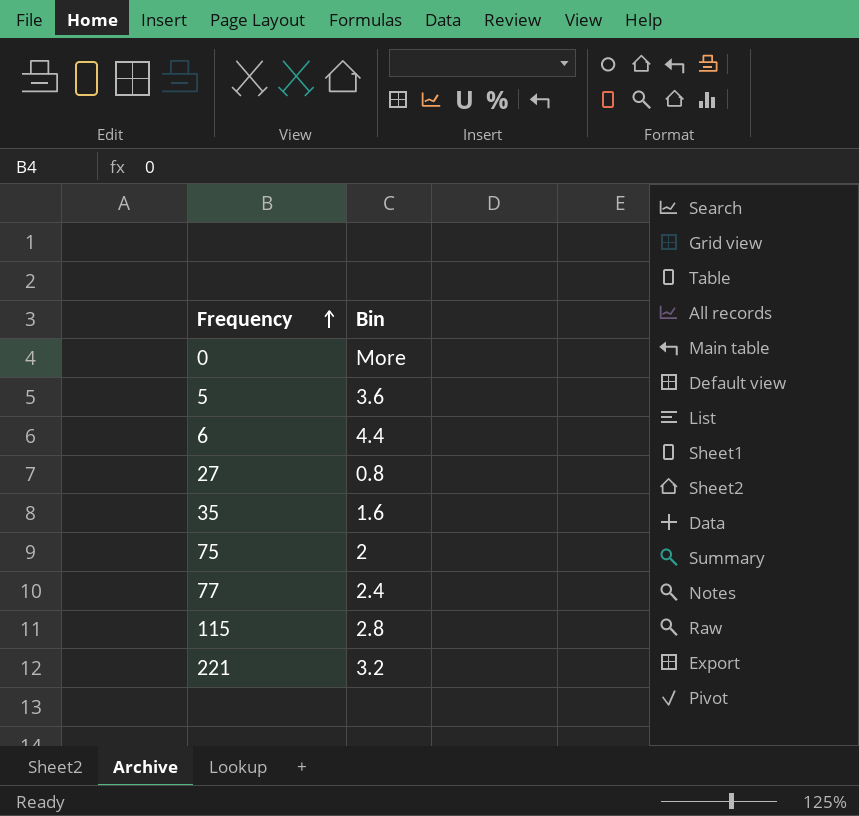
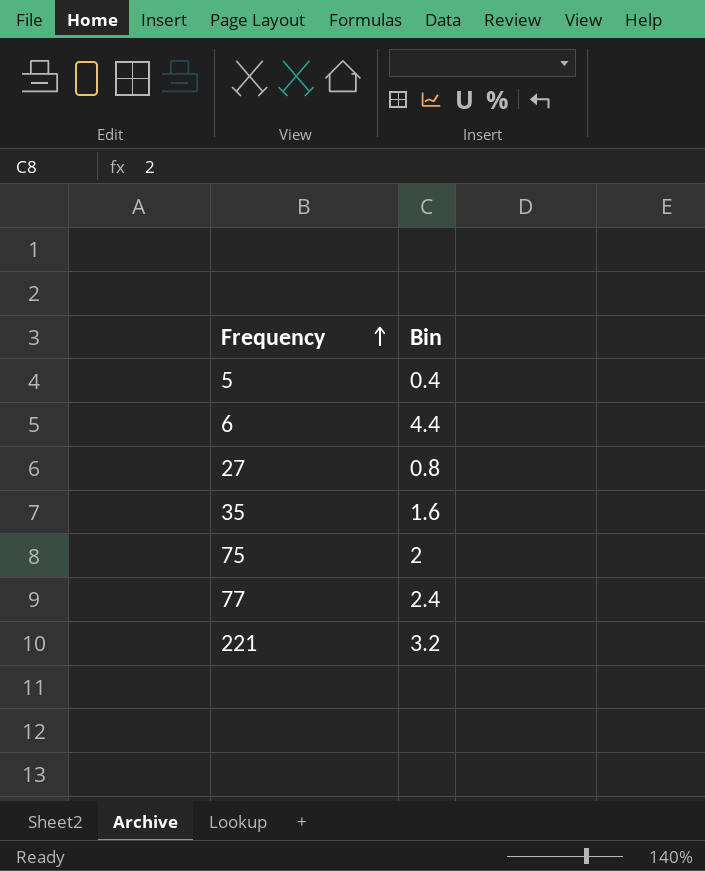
row 0: More -> none
row 115: 2.8 -> none
5 | Bin: 3.6 -> 0.4

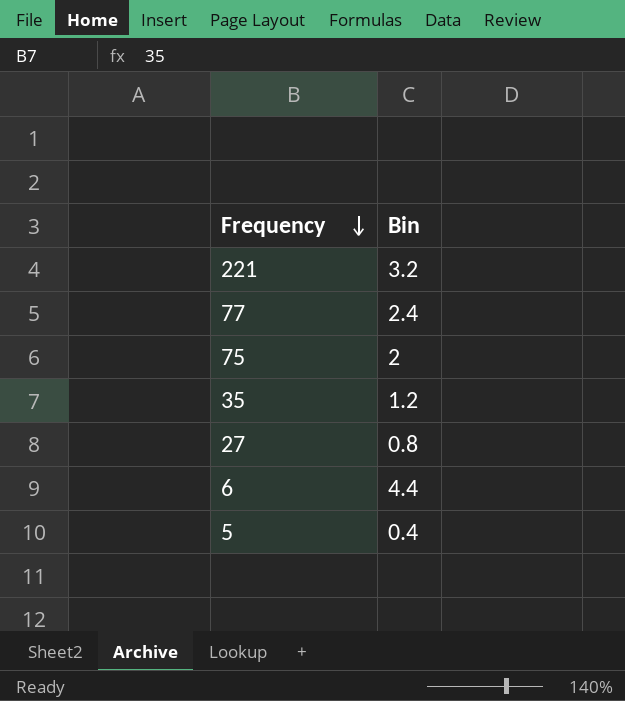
row order: Frequency ascending -> Frequency descending
35 | Bin: 1.6 -> 1.2

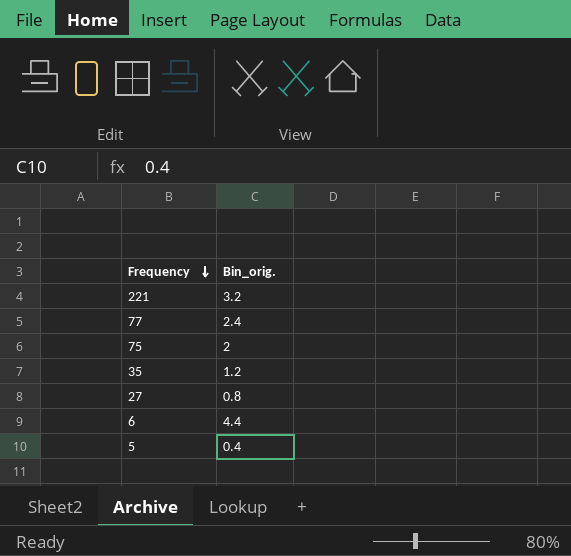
column name: Bin -> Bin_orig.

